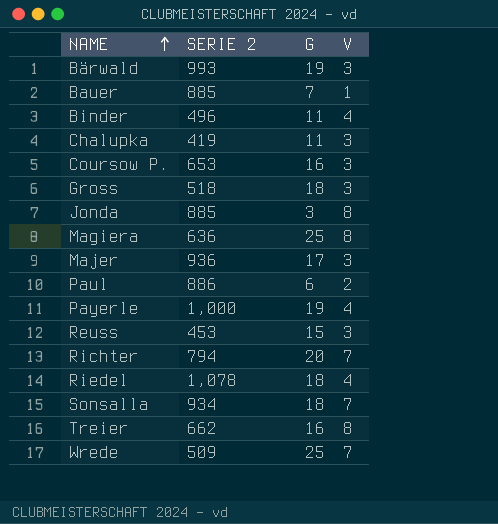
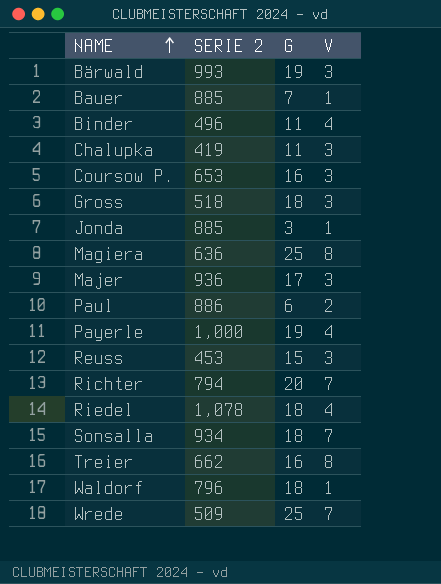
Jonda | V: 8 -> 1
row Waldorf: none -> 796 | 18 | 1

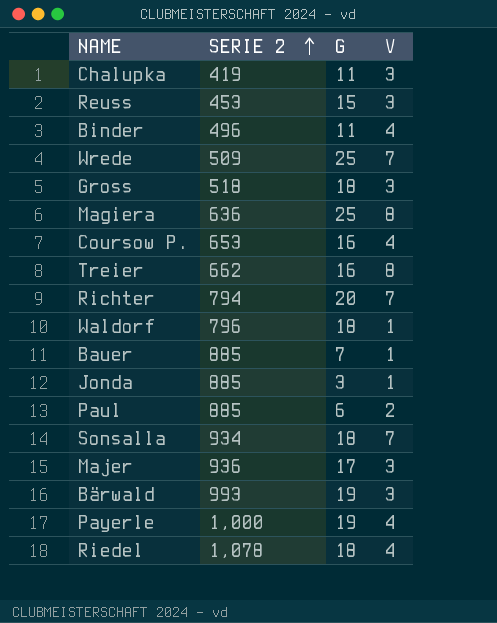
row order: NAME ascending -> SERIE 2 ascending
Coursow P. | V: 3 -> 4
Paul | SERIE 2: 886 -> 885

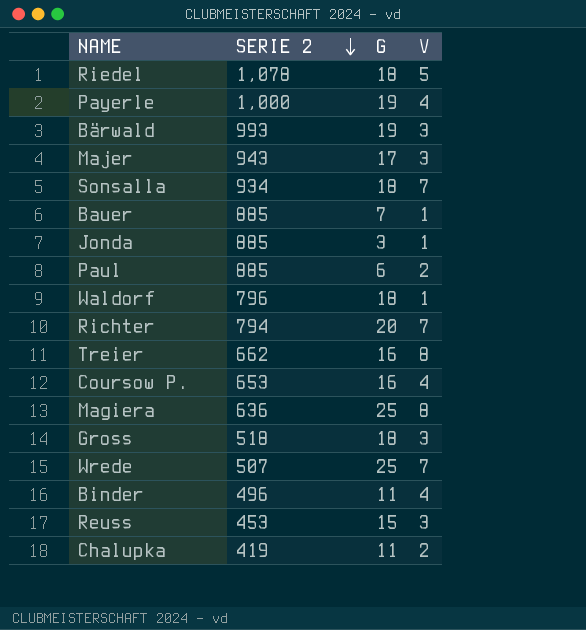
row order: SERIE 2 ascending -> SERIE 2 descending
Riedel | V: 4 -> 5
Majer | SERIE 2: 936 -> 943
Wrede | SERIE 2: 509 -> 507
Chalupka | V: 3 -> 2

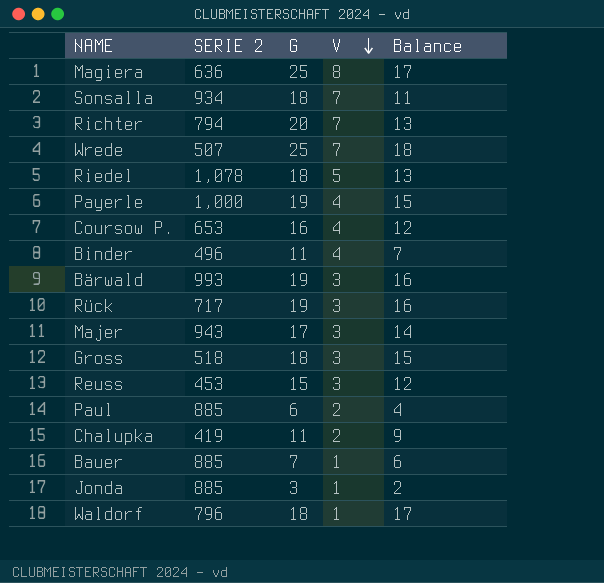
row order: SERIE 2 descending -> V descending
column Balance | formula: none -> [G] - [V]
row Treier: 662 | 16 | 8 -> none
row Rück: none -> 717 | 19 | 3 | 16

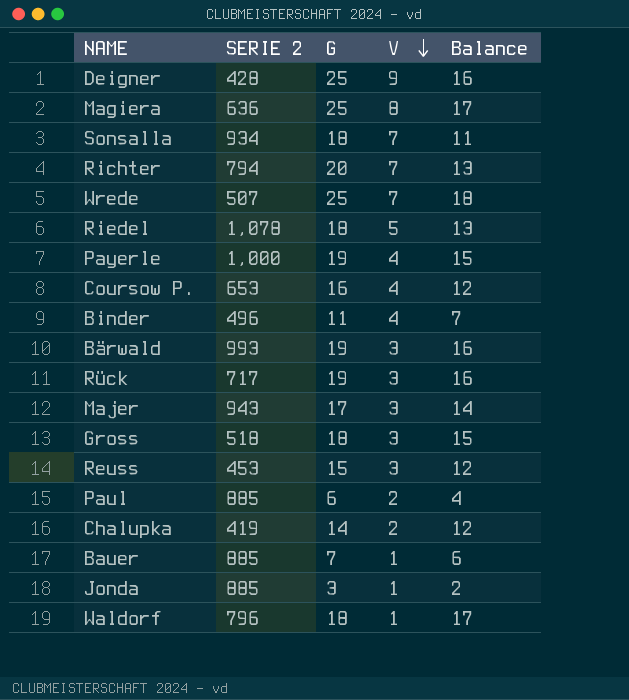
row Deigner: none -> 428 | 25 | 9 | 16
Chalupka | G: 11 -> 14
Chalupka | Balance: 9 -> 12

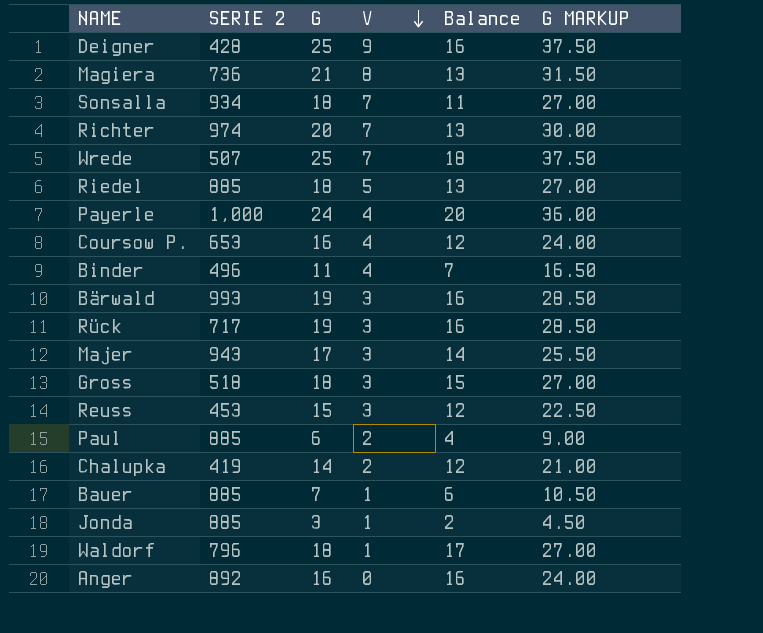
column G MARKUP | formula: none -> [G] * 1.5
Magiera | SERIE 2: 636 -> 736
Magiera | G: 25 -> 21
Magiera | Balance: 17 -> 13
Richter | SERIE 2: 794 -> 974
Riedel | SERIE 2: 1,078 -> 885
Payerle | G: 19 -> 24
Payerle | Balance: 15 -> 20
row Anger: none -> 892 | 16 | 0 | 16 | 24.00

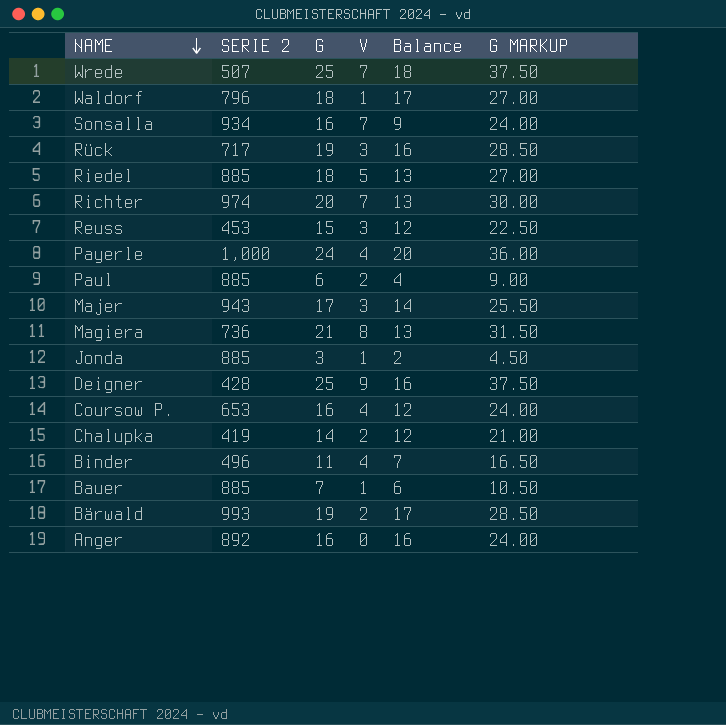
row order: V descending -> NAME descending
row Gross: 518 | 18 | 3 | 15 | 27.00 -> none
Sonsalla | G: 18 -> 16
Sonsalla | Balance: 11 -> 9
Sonsalla | G MARKUP: 27.00 -> 24.00
Bärwald | V: 3 -> 2
Bärwald | Balance: 16 -> 17

